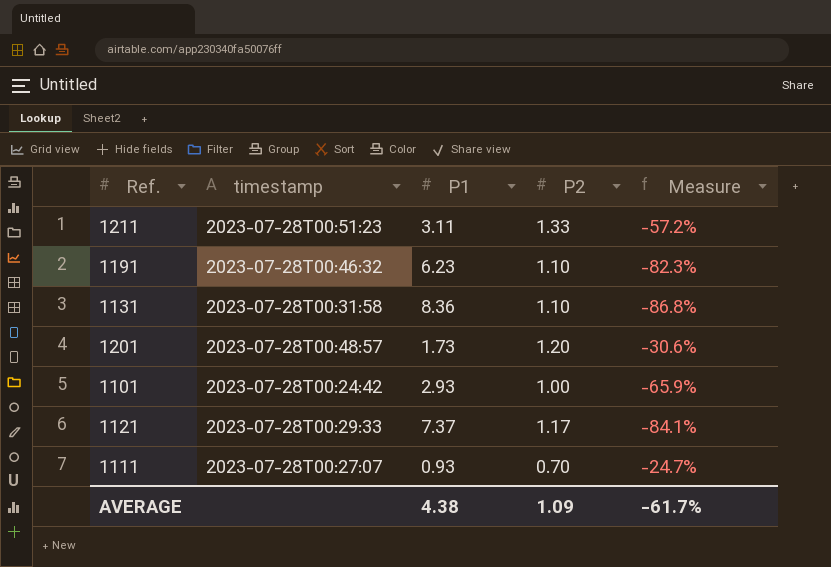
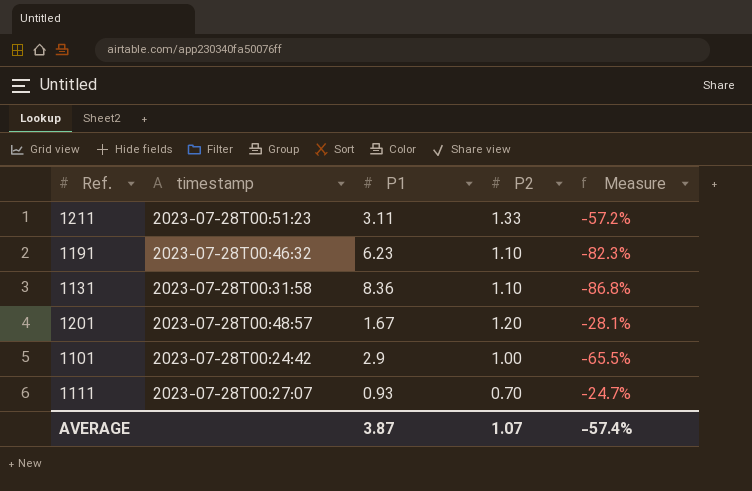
row 1121: 2023-07-28T00:29:33 | 7.37 | 1.17 | -84.1% -> none
1201 | P1: 1.73 -> 1.67
1201 | Measure: -30.6% -> -28.1%
1101 | P1: 2.93 -> 2.9
1101 | Measure: -65.9% -> -65.5%
AVERAGE | P1: 4.38 -> 3.87
AVERAGE | P2: 1.09 -> 1.07
AVERAGE | Measure: -61.7% -> -57.4%

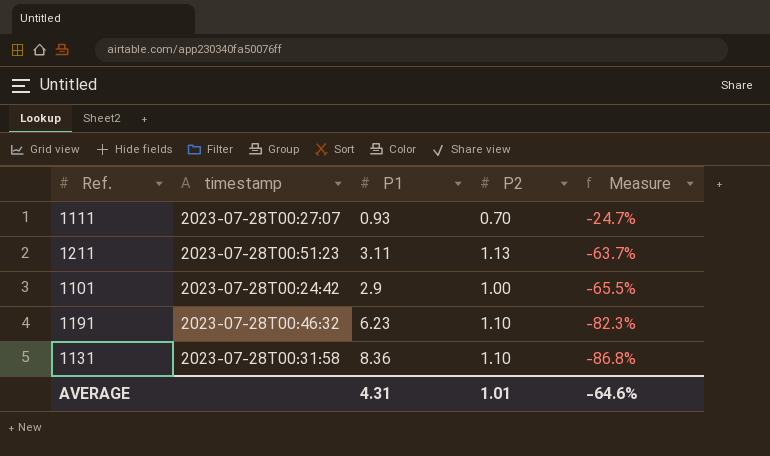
row order: none -> Measure descending
row 1201: 2023-07-28T00:48:57 | 1.67 | 1.20 | -28.1% -> none
1211 | P2: 1.33 -> 1.13
1211 | Measure: -57.2% -> -63.7%
AVERAGE | P1: 3.87 -> 4.31
AVERAGE | P2: 1.07 -> 1.01
AVERAGE | Measure: -57.4% -> -64.6%

